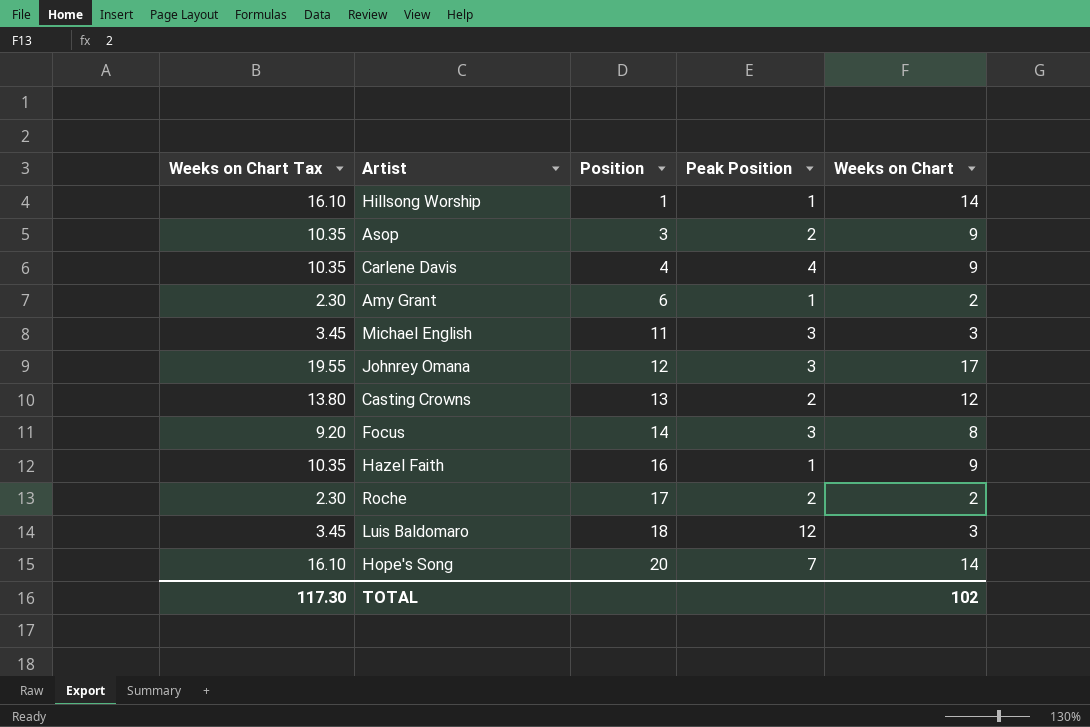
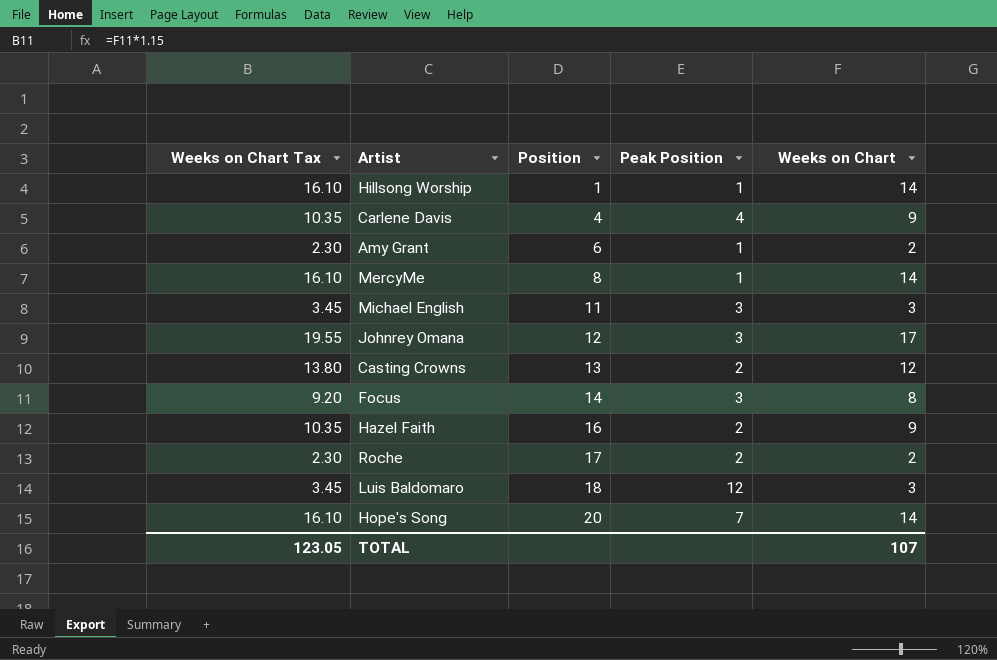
row Asop: 10.35 | 3 | 2 | 9 -> none
row MercyMe: none -> 16.10 | 8 | 1 | 14
Hazel Faith | Peak Position: 1 -> 2
TOTAL | Weeks on Chart Tax: 117.30 -> 123.05
TOTAL | Weeks on Chart: 102 -> 107

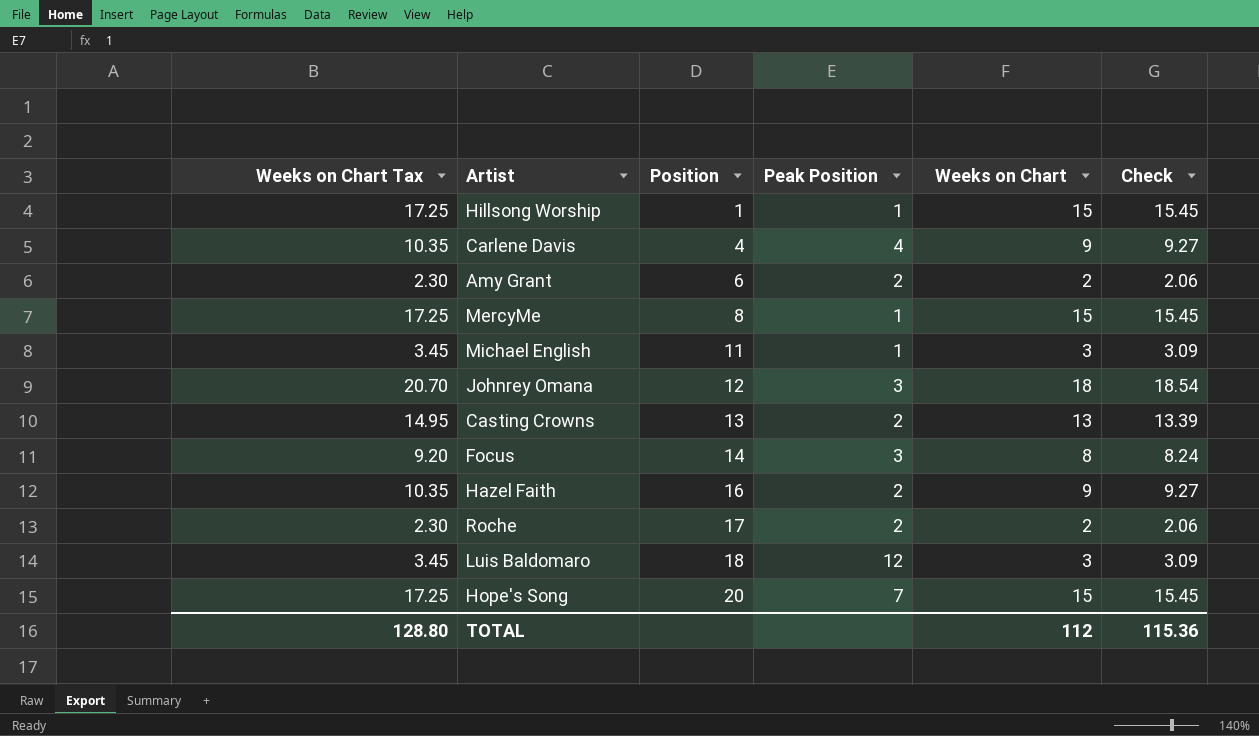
column Check | formula: none -> [Weeks on Chart] * 1.03
Hillsong Worship | Weeks on Chart Tax: 16.10 -> 17.25
Hillsong Worship | Weeks on Chart: 14 -> 15
Amy Grant | Peak Position: 1 -> 2
MercyMe | Weeks on Chart Tax: 16.10 -> 17.25
MercyMe | Weeks on Chart: 14 -> 15
Michael English | Peak Position: 3 -> 1
Johnrey Omana | Weeks on Chart Tax: 19.55 -> 20.70
Johnrey Omana | Weeks on Chart: 17 -> 18
Casting Crowns | Weeks on Chart Tax: 13.80 -> 14.95
Casting Crowns | Weeks on Chart: 12 -> 13
Hope's Song | Weeks on Chart Tax: 16.10 -> 17.25
Hope's Song | Weeks on Chart: 14 -> 15
TOTAL | Weeks on Chart Tax: 123.05 -> 128.80
TOTAL | Weeks on Chart: 107 -> 112

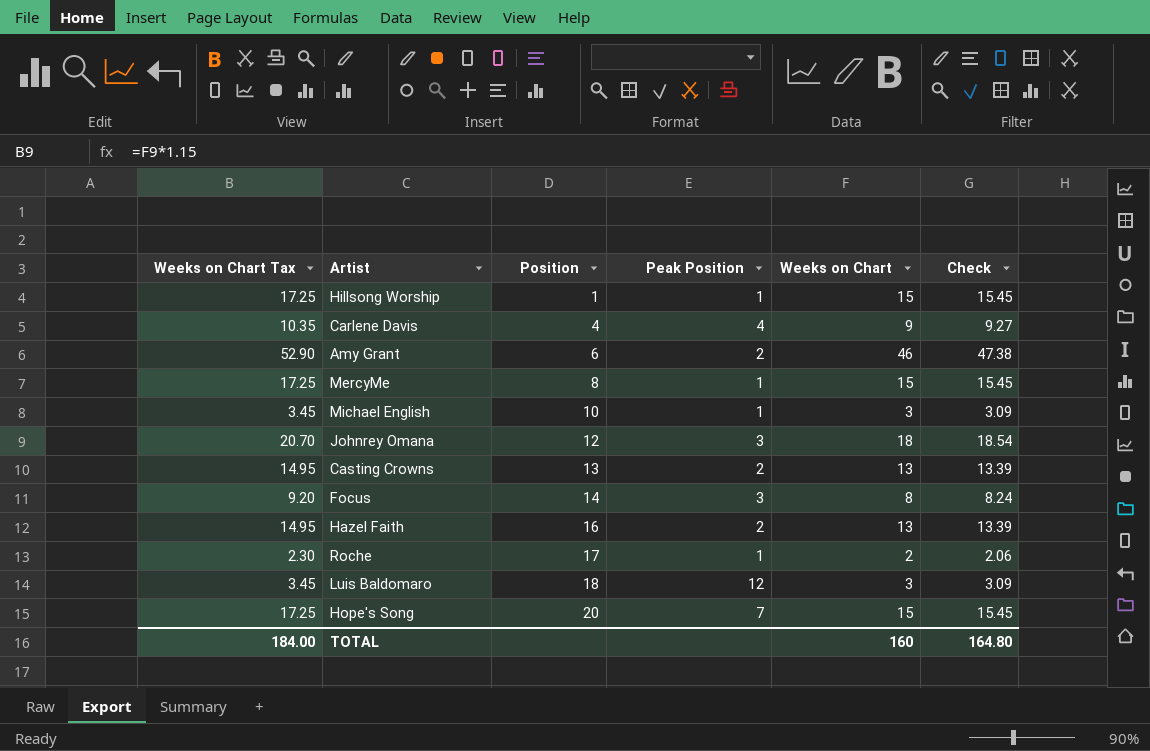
Amy Grant | Weeks on Chart Tax: 2.30 -> 52.90
Amy Grant | Weeks on Chart: 2 -> 46
Amy Grant | Check: 2.06 -> 47.38
Michael English | Position: 11 -> 10
Hazel Faith | Weeks on Chart Tax: 10.35 -> 14.95
Hazel Faith | Weeks on Chart: 9 -> 13
Hazel Faith | Check: 9.27 -> 13.39
Roche | Peak Position: 2 -> 1
TOTAL | Weeks on Chart Tax: 128.80 -> 184.00
TOTAL | Weeks on Chart: 112 -> 160
TOTAL | Check: 115.36 -> 164.80

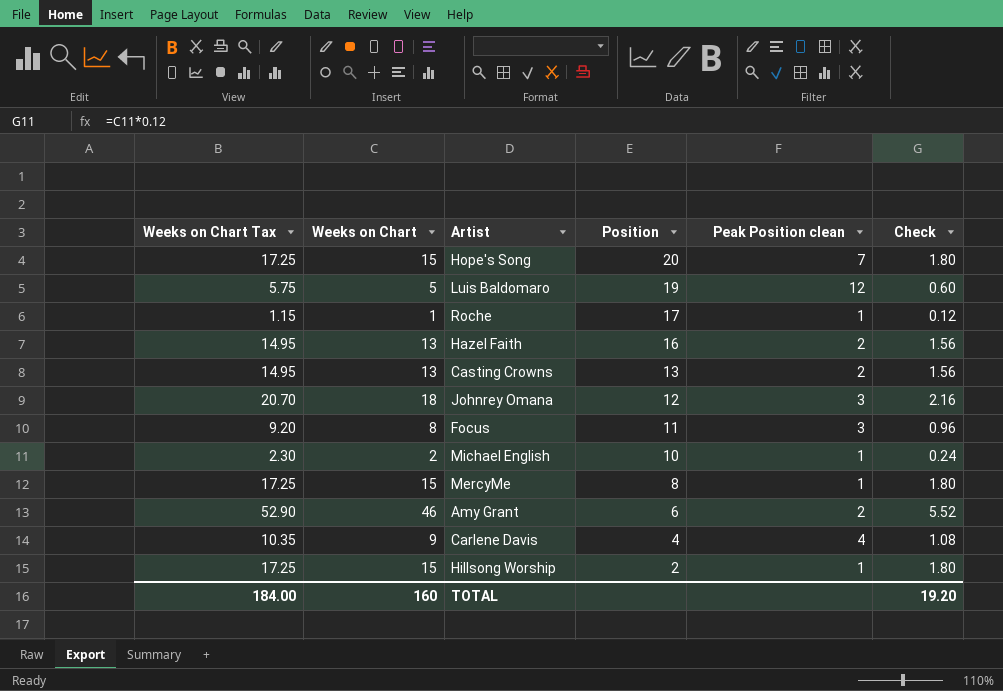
row order: Position ascending -> Position descending
column Weeks on Chart | position: 5 -> 2
column name: Peak Position -> Peak Position clean
column Check | formula: [Weeks on Chart] * 1.03 -> [Weeks on Chart] * 0.12
Luis Baldomaro | Weeks on Chart Tax: 3.45 -> 5.75
Luis Baldomaro | Weeks on Chart: 3 -> 5
Luis Baldomaro | Position: 18 -> 19
Roche | Weeks on Chart Tax: 2.30 -> 1.15
Roche | Weeks on Chart: 2 -> 1
Focus | Position: 14 -> 11
Michael English | Weeks on Chart Tax: 3.45 -> 2.30
Michael English | Weeks on Chart: 3 -> 2
Hillsong Worship | Position: 1 -> 2
TOTAL | Check: 164.80 -> 19.20

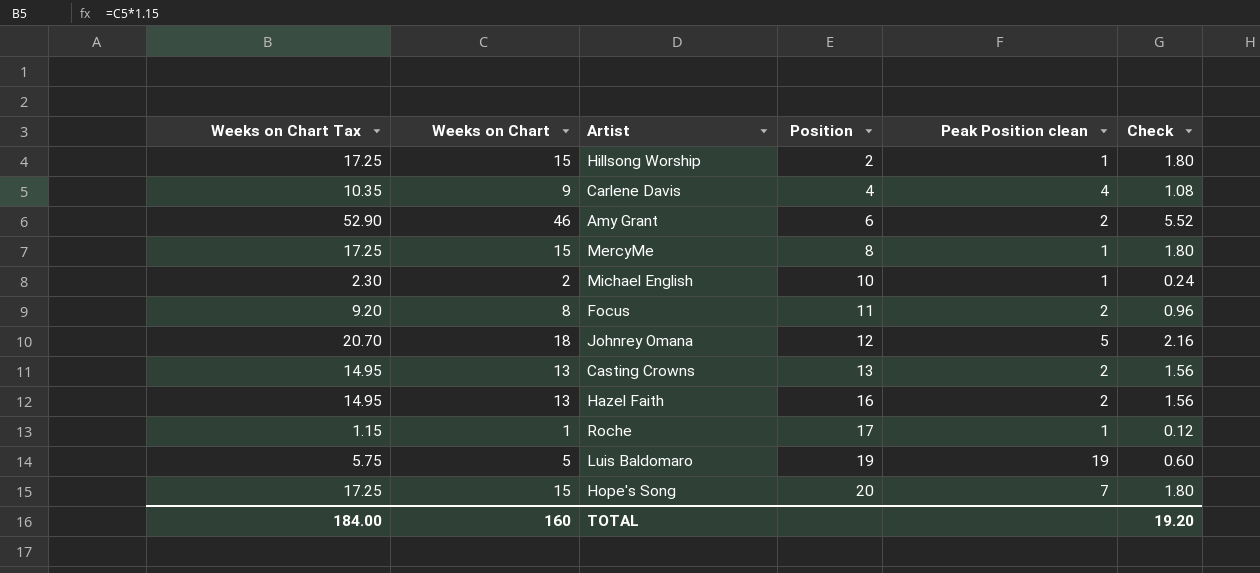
row order: Position descending -> Position ascending
Focus | Peak Position clean: 3 -> 2
Johnrey Omana | Peak Position clean: 3 -> 5
Luis Baldomaro | Peak Position clean: 12 -> 19

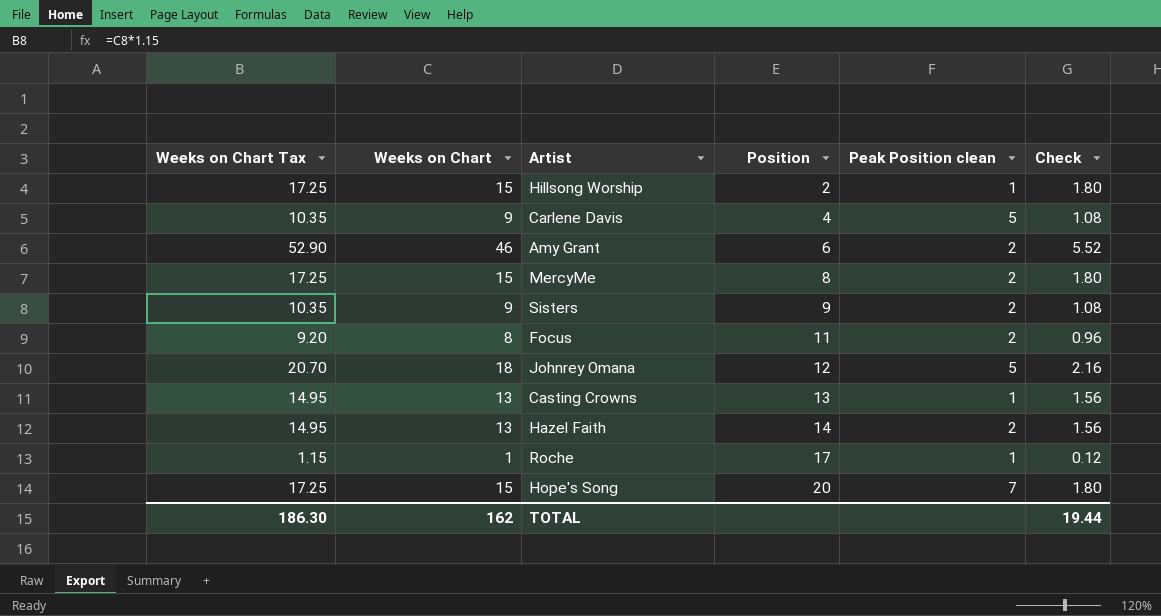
row Michael English: 2.30 | 2 | 10 | 1 | 0.24 -> none
row Luis Baldomaro: 5.75 | 5 | 19 | 19 | 0.60 -> none
Carlene Davis | Peak Position clean: 4 -> 5
MercyMe | Peak Position clean: 1 -> 2
row Sisters: none -> 10.35 | 9 | 9 | 2 | 1.08
Casting Crowns | Peak Position clean: 2 -> 1
Hazel Faith | Position: 16 -> 14
TOTAL | Weeks on Chart Tax: 184.00 -> 186.30
TOTAL | Weeks on Chart: 160 -> 162
TOTAL | Check: 19.20 -> 19.44

